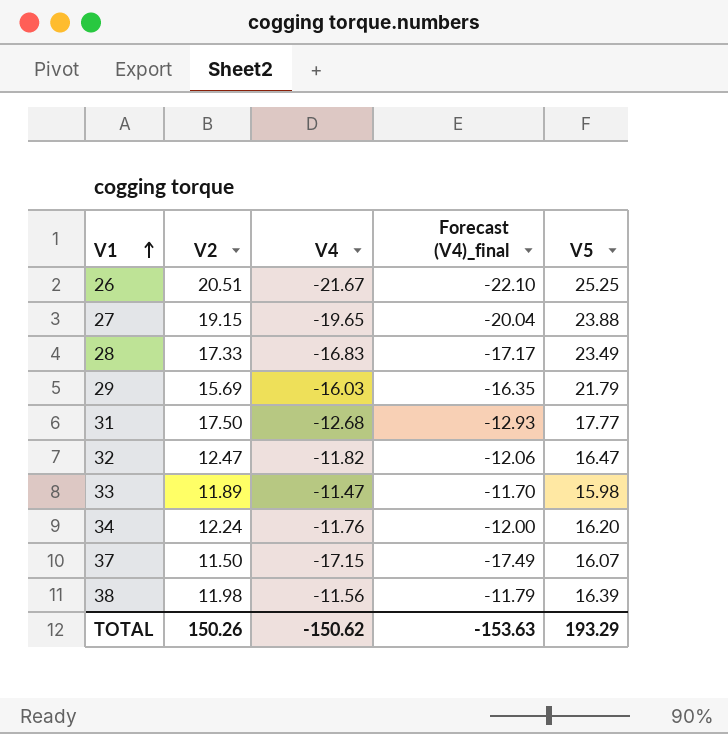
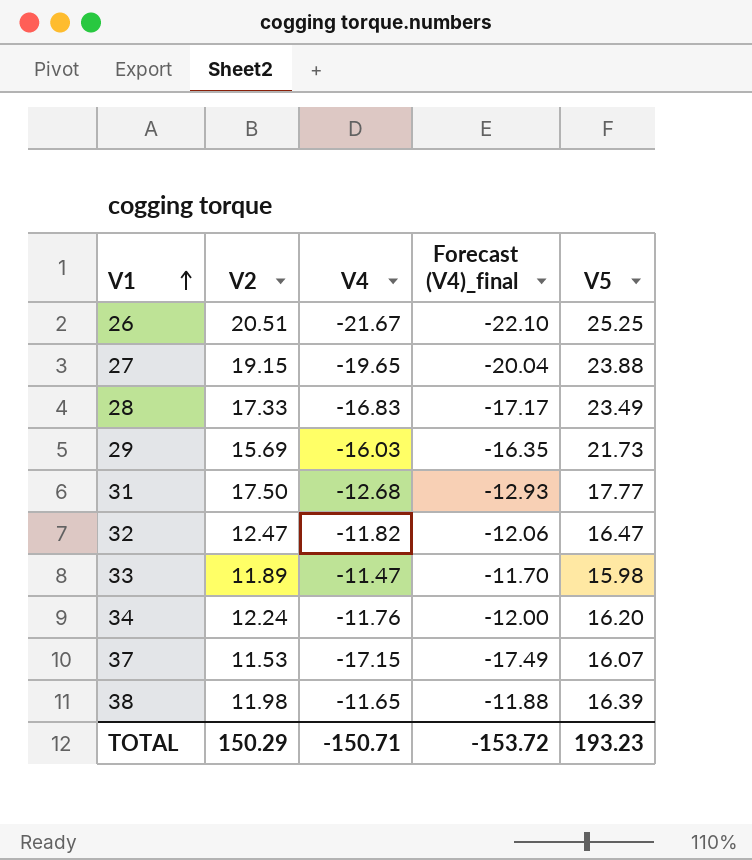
29 | V5: 21.79 -> 21.73
37 | V2: 11.50 -> 11.53
38 | V4: -11.56 -> -11.65
38 | Forecast (V4)_final: -11.79 -> -11.88
TOTAL | V2: 150.26 -> 150.29
TOTAL | V4: -150.62 -> -150.71
TOTAL | Forecast (V4)_final: -153.63 -> -153.72
TOTAL | V5: 193.29 -> 193.23

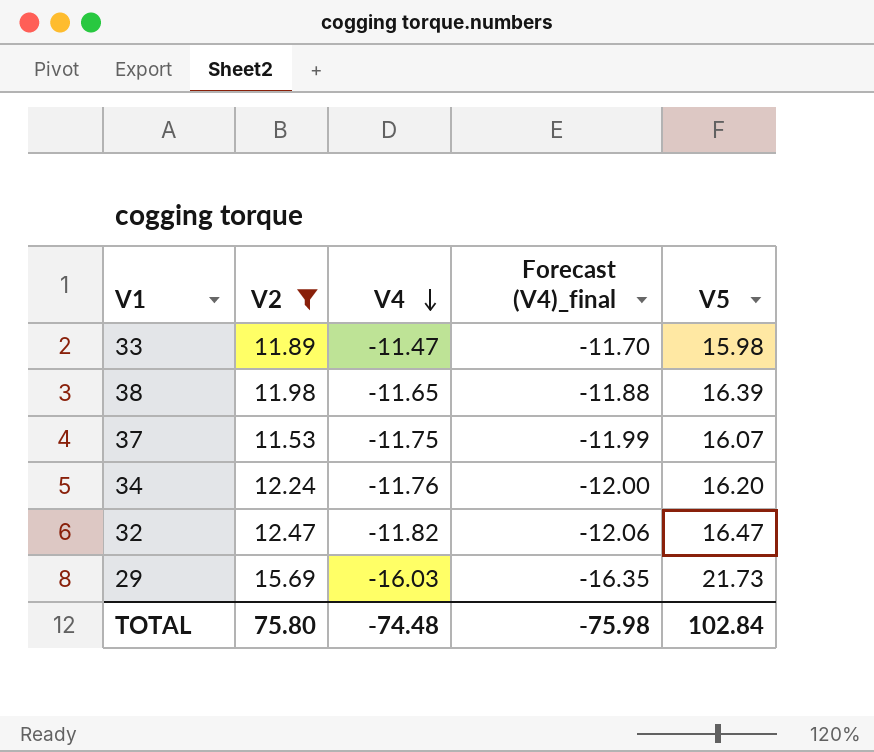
filter: none -> V2 <= 15.69
row order: V1 ascending -> V4 descending
37 | V4: -17.15 -> -11.75
37 | Forecast (V4)_final: -17.49 -> -11.99
TOTAL | V2: 150.29 -> 75.80
TOTAL | V4: -150.71 -> -74.48
TOTAL | Forecast (V4)_final: -153.72 -> -75.98
TOTAL | V5: 193.23 -> 102.84

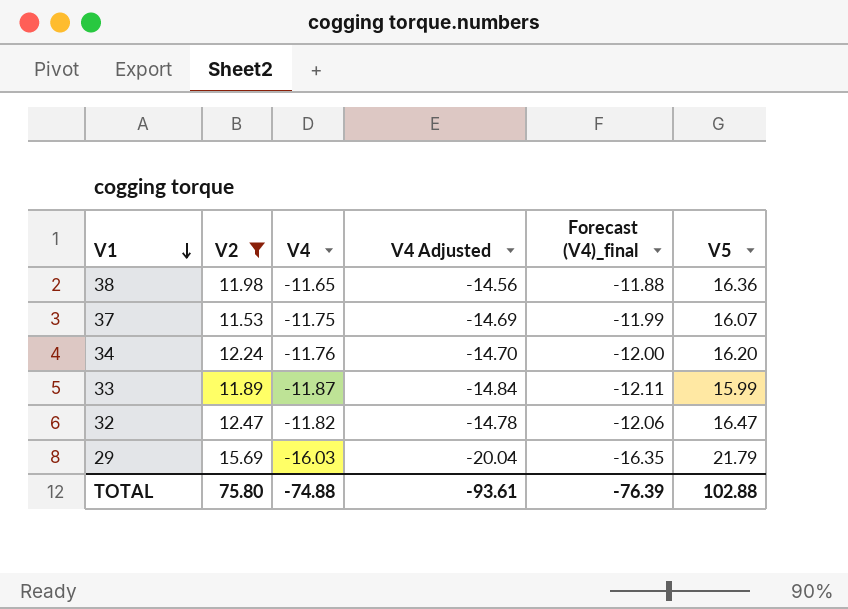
row order: V4 descending -> V1 descending
column V4 Adjusted | formula: none -> [V4] * 1.25
38 | V5: 16.39 -> 16.36
33 | V4: -11.47 -> -11.87
33 | Forecast (V4)_final: -11.70 -> -12.11
33 | V5: 15.98 -> 15.99
29 | V5: 21.73 -> 21.79
TOTAL | V4: -74.48 -> -74.88
TOTAL | Forecast (V4)_final: -75.98 -> -76.39
TOTAL | V5: 102.84 -> 102.88

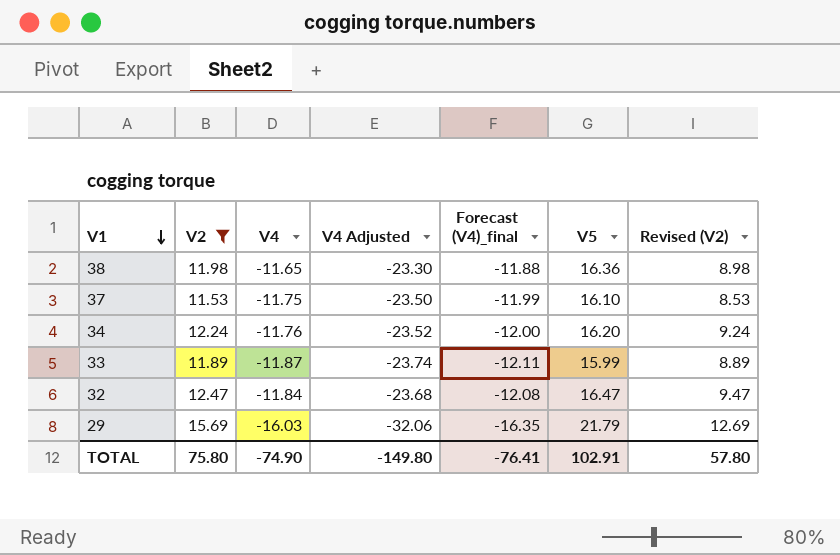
column V4 Adjusted | formula: [V4] * 1.25 -> [V4] * 2
column Revised (V2) | formula: none -> [V2] - 3
37 | V5: 16.07 -> 16.10
32 | V4: -11.82 -> -11.84
32 | Forecast (V4)_final: -12.06 -> -12.08
TOTAL | V4: -74.88 -> -74.90
TOTAL | V4 Adjusted: -93.61 -> -149.80
TOTAL | Forecast (V4)_final: -76.39 -> -76.41
TOTAL | V5: 102.88 -> 102.91

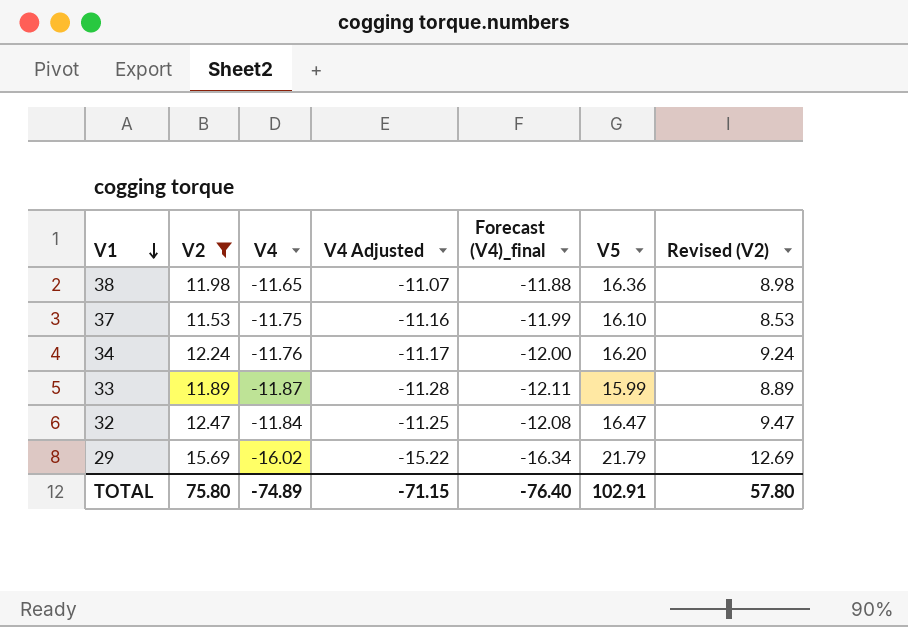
column V4 Adjusted | formula: [V4] * 2 -> [V4] * 0.95
29 | V4: -16.03 -> -16.02
29 | Forecast (V4)_final: -16.35 -> -16.34
TOTAL | V4: -74.90 -> -74.89
TOTAL | V4 Adjusted: -149.80 -> -71.15
TOTAL | Forecast (V4)_final: -76.41 -> -76.40

